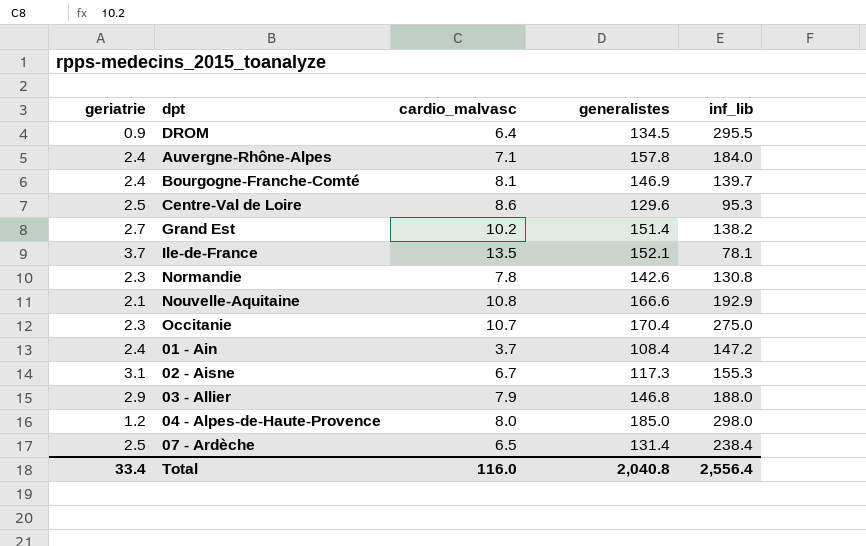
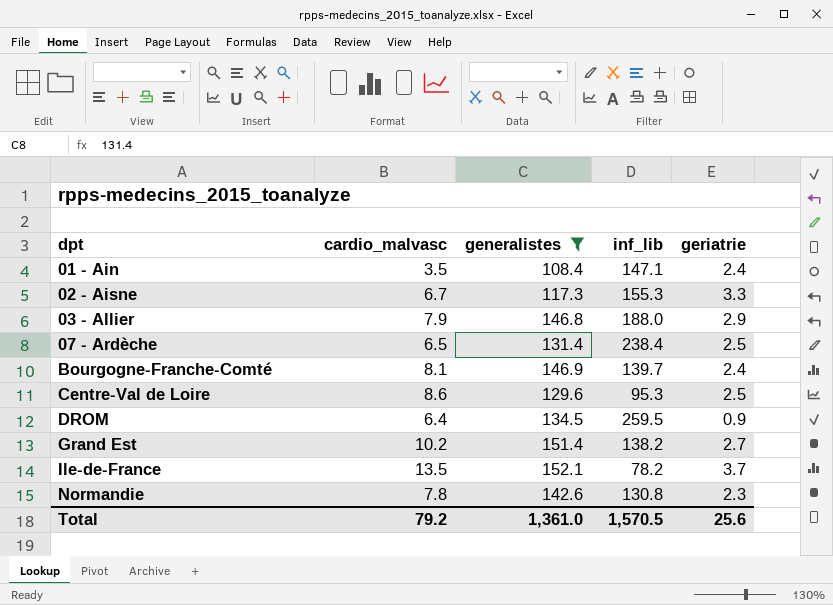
filter: none -> generalistes <= 152.1
row order: none -> dpt ascending
column geriatrie | position: 1 -> 5
01 - Ain | cardio_malvasc: 3.7 -> 3.5
01 - Ain | inf_lib: 147.2 -> 147.1
02 - Aisne | geriatrie: 3.1 -> 3.3
DROM | inf_lib: 295.5 -> 259.5
Ile-de-France | inf_lib: 78.1 -> 78.2
Total | cardio_malvasc: 116.0 -> 79.2
Total | generalistes: 2,040.8 -> 1,361.0
Total | inf_lib: 2,556.4 -> 1,570.5
Total | geriatrie: 33.4 -> 25.6

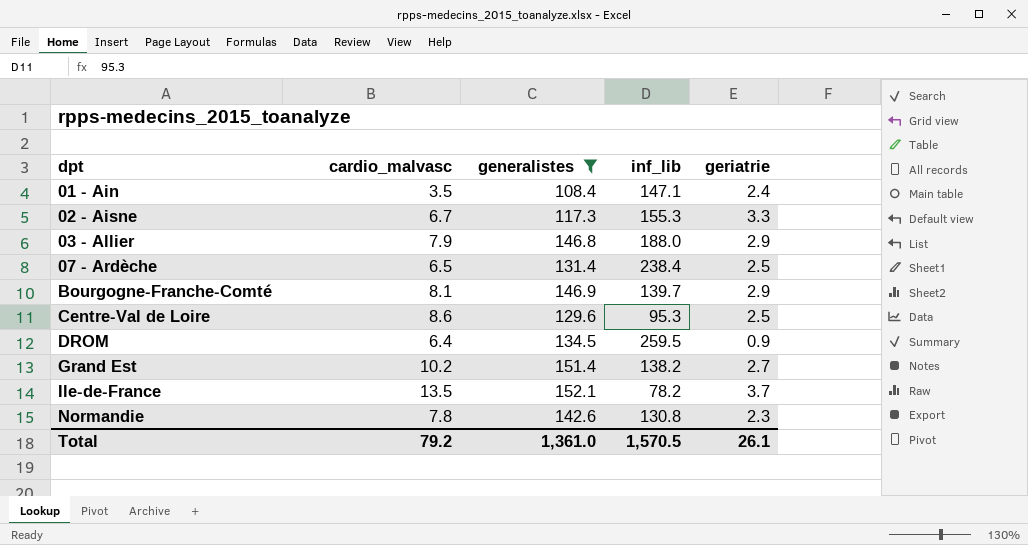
Bourgogne-Franche-Comté | geriatrie: 2.4 -> 2.9
Total | geriatrie: 25.6 -> 26.1

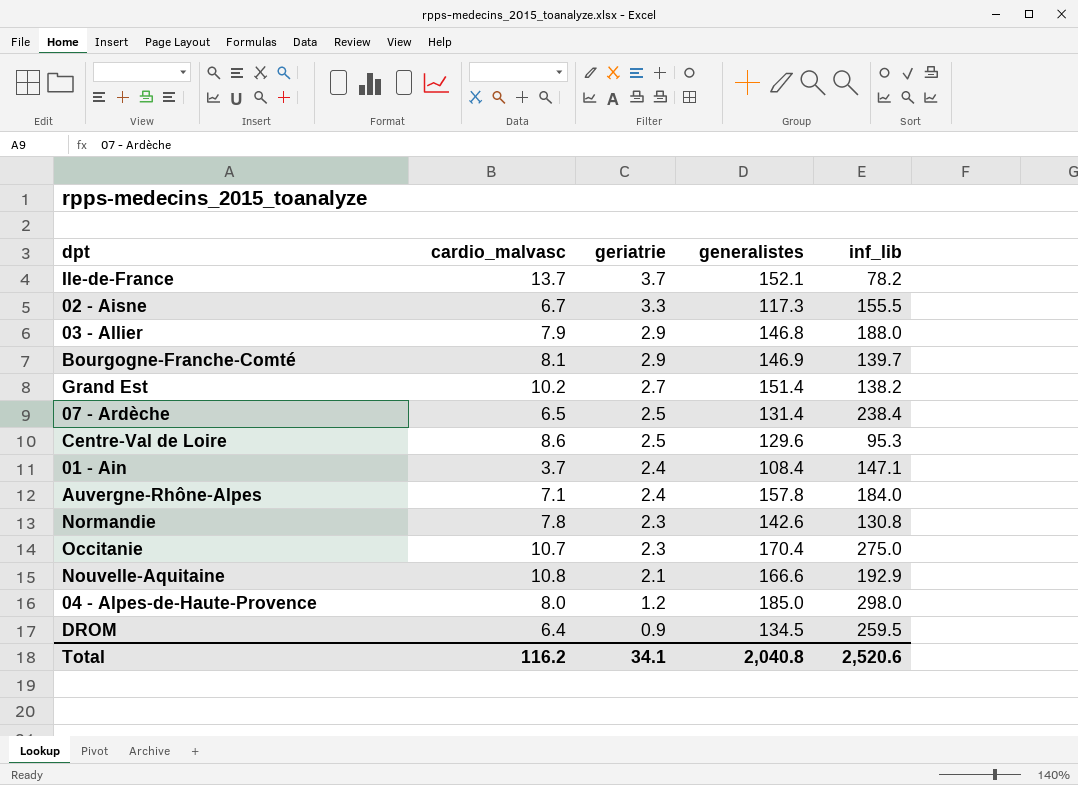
filter: generalistes <= 152.1 -> none
row order: dpt ascending -> geriatrie descending
column geriatrie | position: 5 -> 3
Ile-de-France | cardio_malvasc: 13.5 -> 13.7
02 - Aisne | inf_lib: 155.3 -> 155.5
01 - Ain | cardio_malvasc: 3.5 -> 3.7
Total | cardio_malvasc: 79.2 -> 116.2
Total | geriatrie: 26.1 -> 34.1
Total | generalistes: 1,361.0 -> 2,040.8
Total | inf_lib: 1,570.5 -> 2,520.6

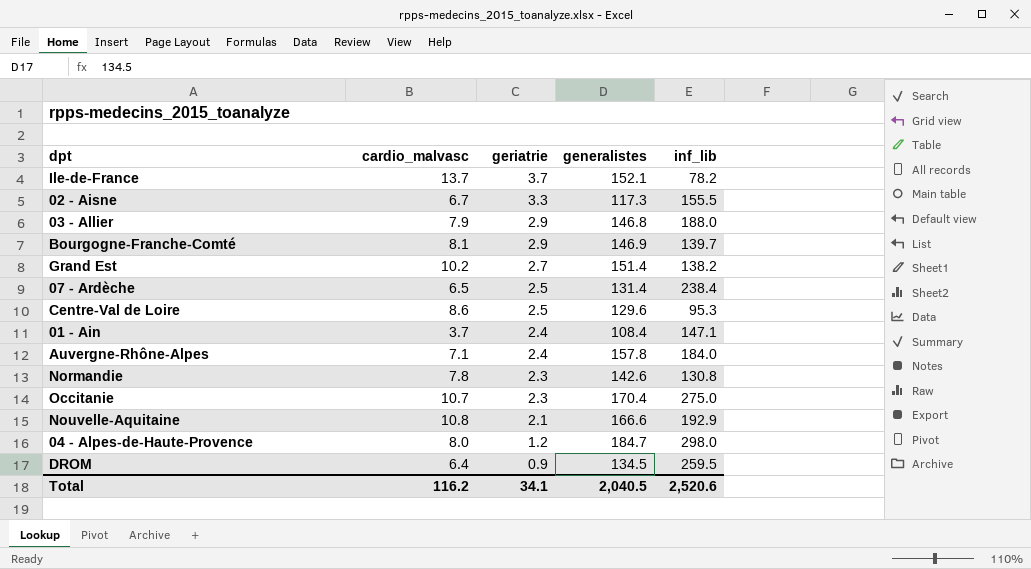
04 - Alpes-de-Haute-Provence | generalistes: 185.0 -> 184.7
Total | generalistes: 2,040.8 -> 2,040.5

